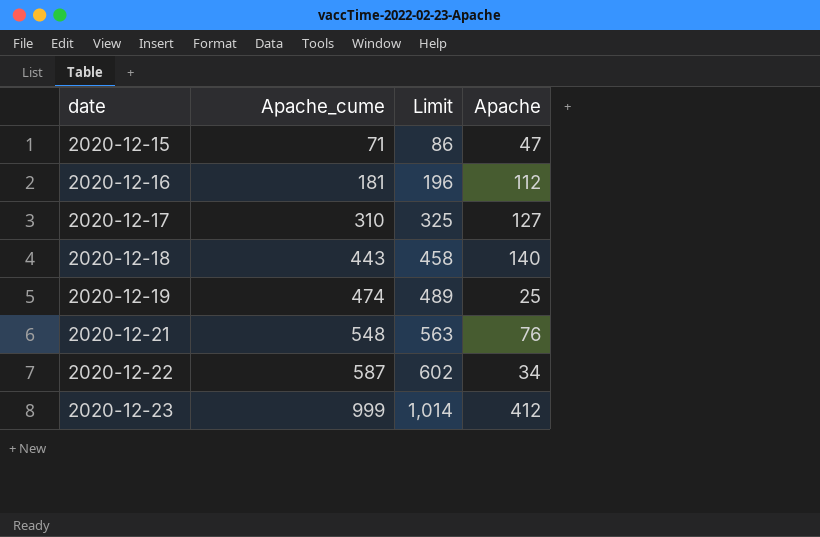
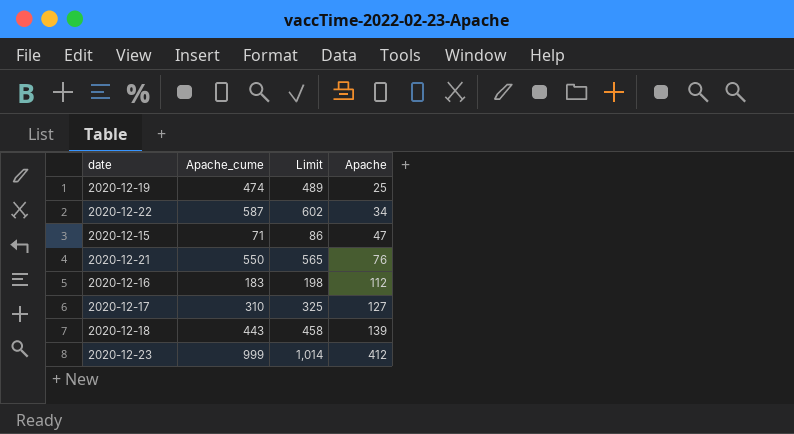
row order: date ascending -> Apache ascending
2020-12-21 | Apache_cume: 548 -> 550
2020-12-21 | Limit: 563 -> 565
2020-12-16 | Apache_cume: 181 -> 183
2020-12-16 | Limit: 196 -> 198
2020-12-18 | Apache: 140 -> 139

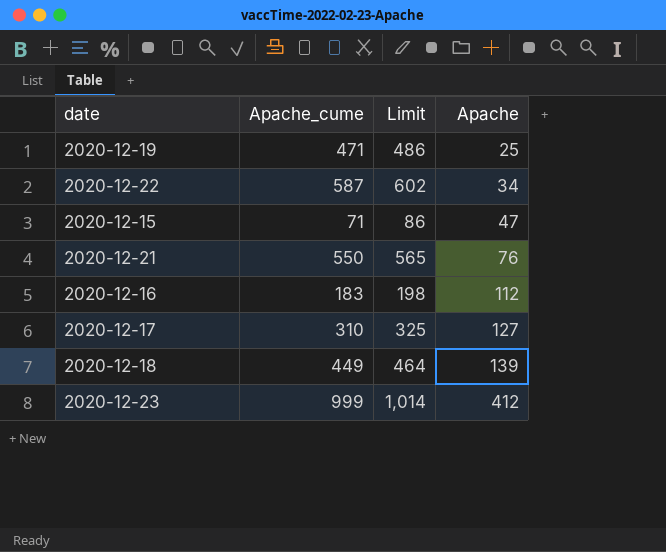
2020-12-19 | Apache_cume: 474 -> 471
2020-12-19 | Limit: 489 -> 486
2020-12-18 | Apache_cume: 443 -> 449
2020-12-18 | Limit: 458 -> 464

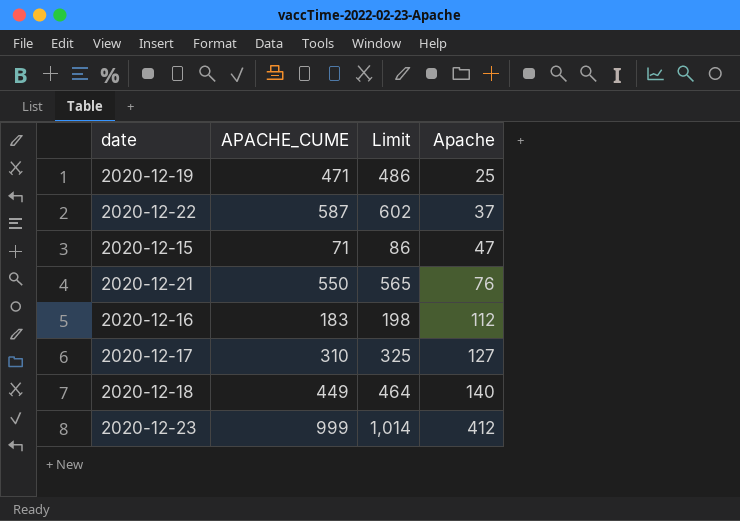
column name: Apache_cume -> APACHE_CUME
2020-12-22 | Apache: 34 -> 37
2020-12-18 | Apache: 139 -> 140

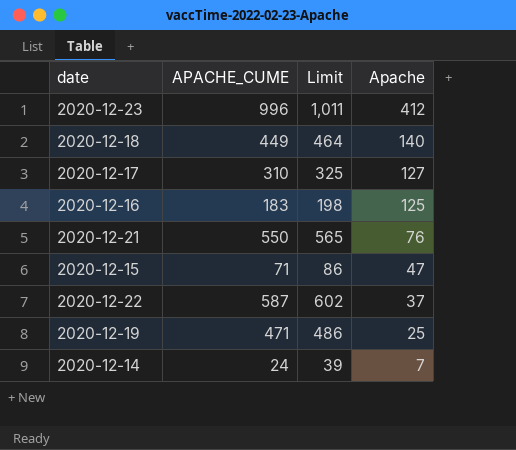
row order: Apache ascending -> Apache descending
2020-12-23 | APACHE_CUME: 999 -> 996
2020-12-23 | Limit: 1,014 -> 1,011
2020-12-16 | Apache: 112 -> 125
row 2020-12-14: none -> 24 | 39 | 7

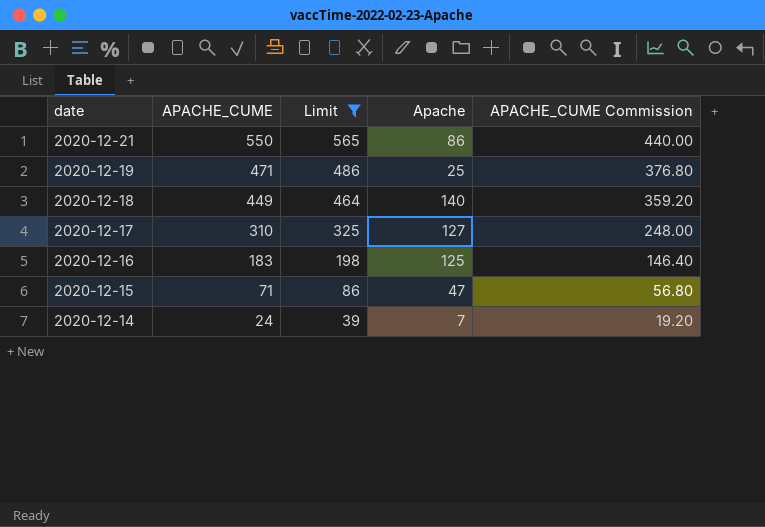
filter: none -> Limit <= 565
row order: Apache descending -> date descending
column APACHE_CUME Commission | formula: none -> [APACHE_CUME] * 0.8
2020-12-21 | Apache: 76 -> 86

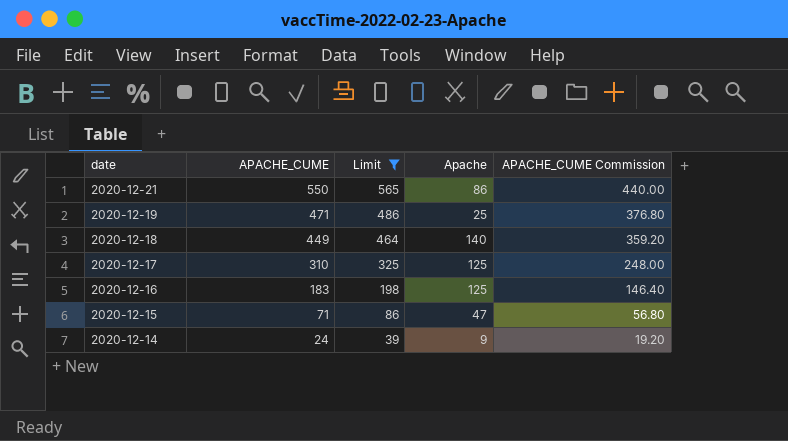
2020-12-17 | Apache: 127 -> 125
2020-12-14 | Apache: 7 -> 9

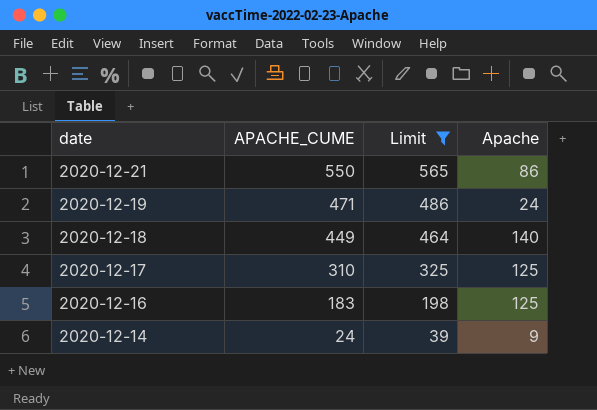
column APACHE_CUME Commission | formula: [APACHE_CUME] * 0.8 -> none
row 2020-12-15: 71 | 86 | 47 | 56.80 -> none
2020-12-19 | Apache: 25 -> 24

